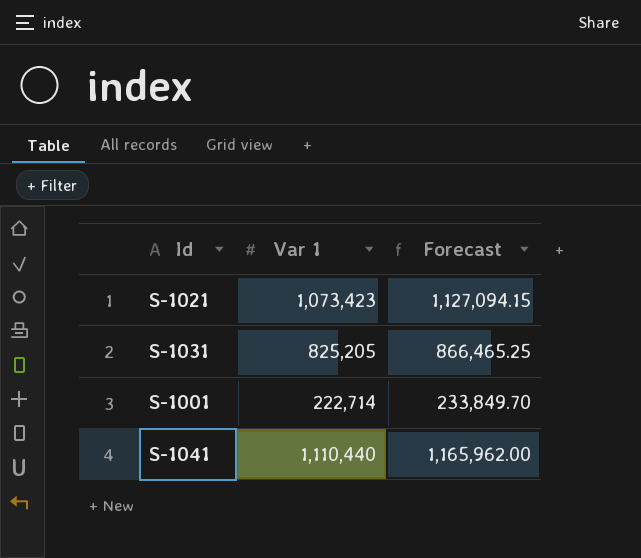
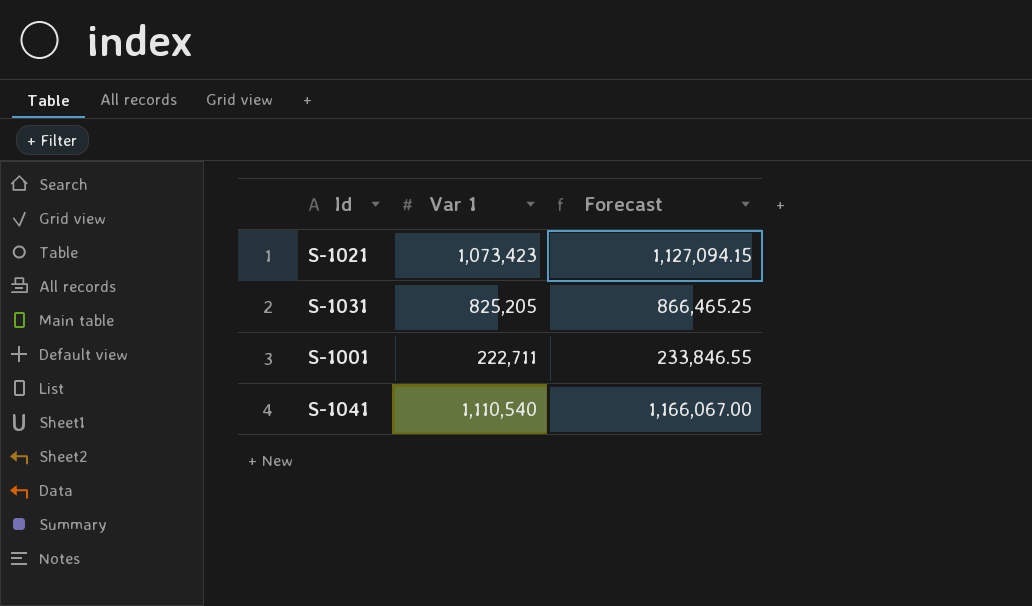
S-1001 | Var 1: 222,714 -> 222,711
S-1001 | Forecast: 233,849.70 -> 233,846.55
S-1041 | Var 1: 1,110,440 -> 1,110,540
S-1041 | Forecast: 1,165,962.00 -> 1,166,067.00

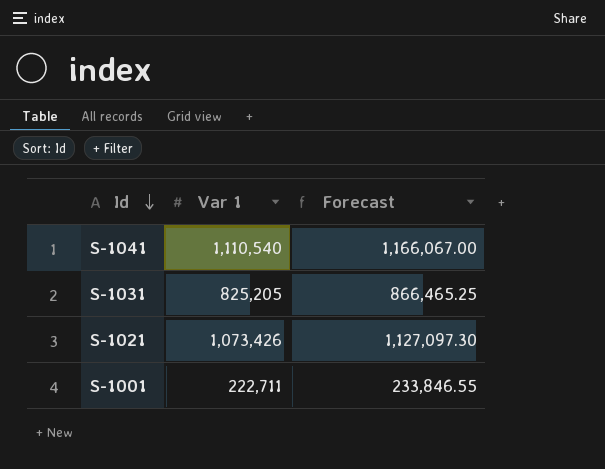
row order: none -> Id descending
S-1021 | Var 1: 1,073,423 -> 1,073,426
S-1021 | Forecast: 1,127,094.15 -> 1,127,097.30

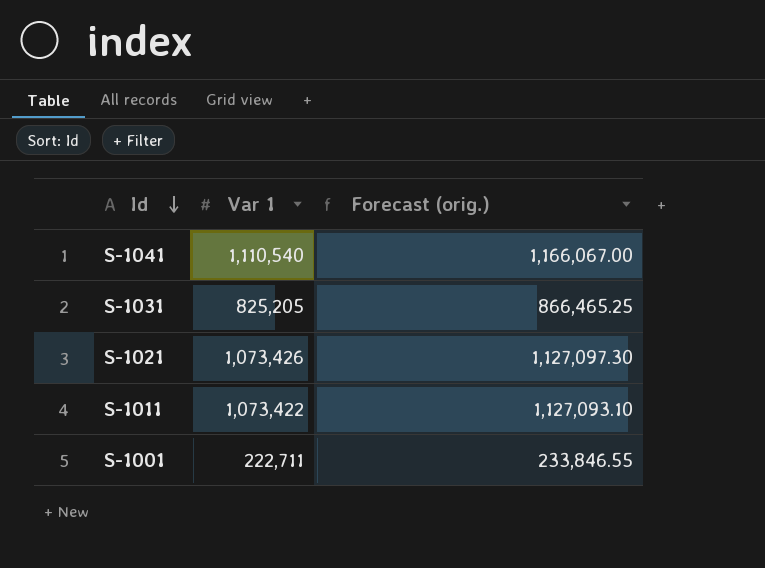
column name: Forecast -> Forecast (orig.)
row S-1011: none -> 1,073,422 | 1,127,093.10

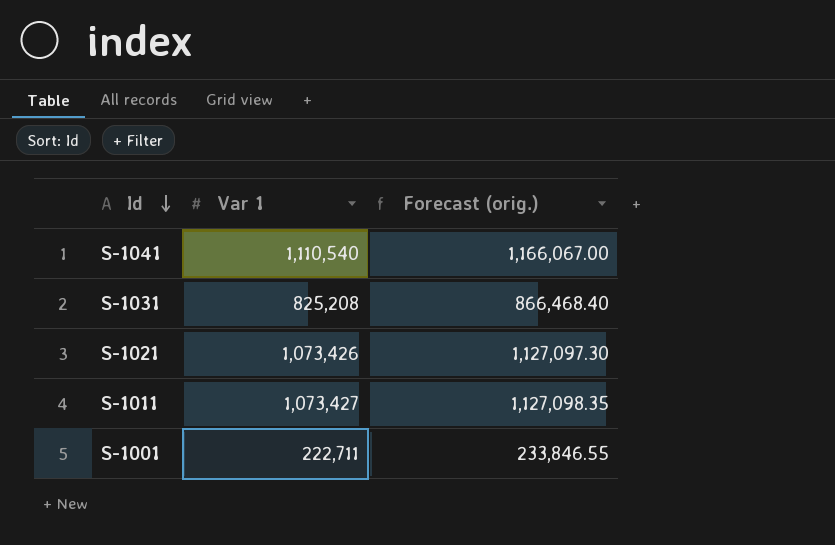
S-1031 | Var 1: 825,205 -> 825,208
S-1031 | Forecast (orig.): 866,465.25 -> 866,468.40
S-1011 | Var 1: 1,073,422 -> 1,073,427
S-1011 | Forecast (orig.): 1,127,093.10 -> 1,127,098.35

